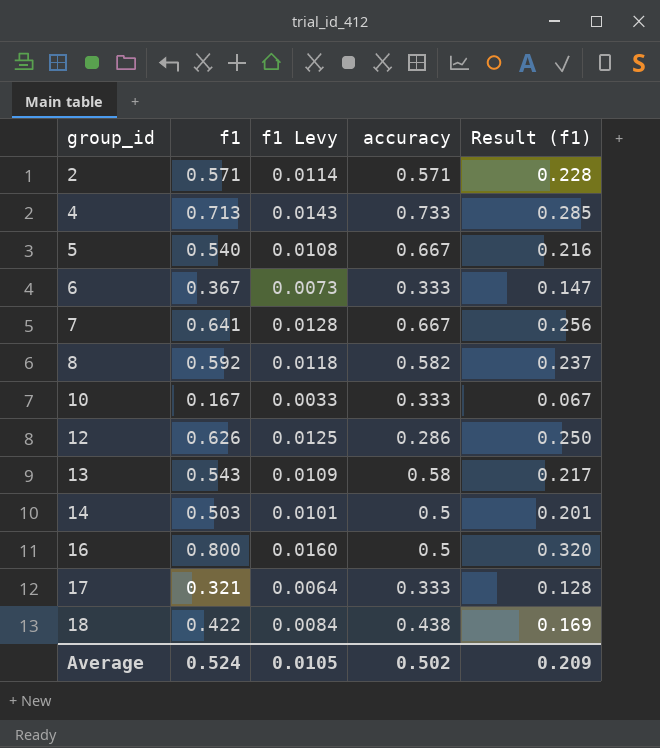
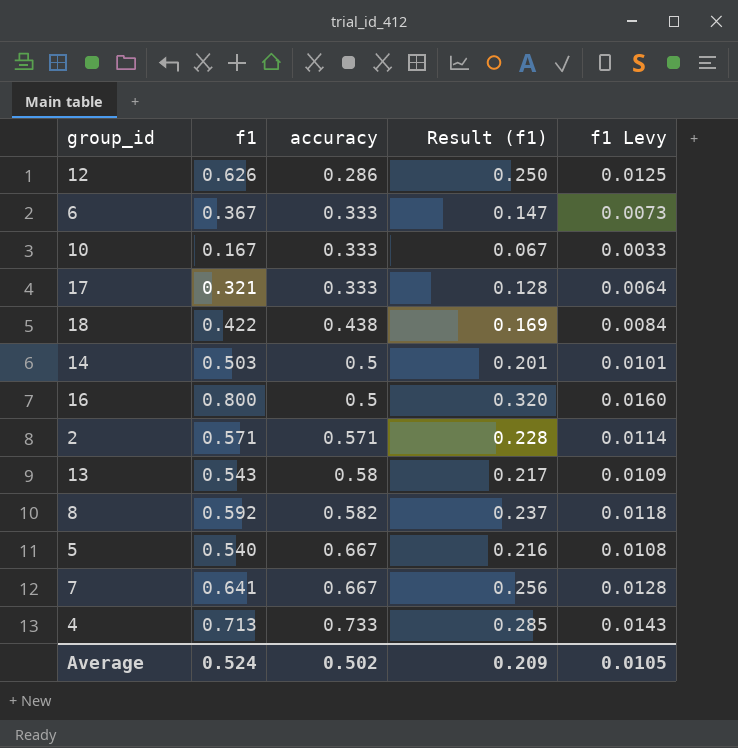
row order: group_id ascending -> accuracy ascending
column f1 Levy | position: 3 -> 5

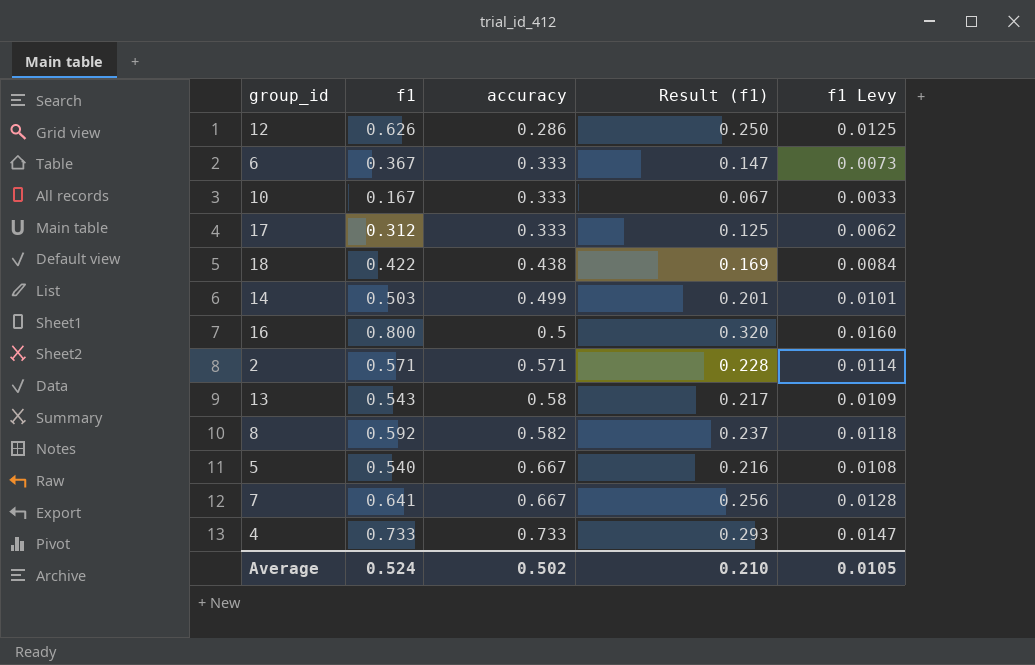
17 | f1: 0.321 -> 0.312
17 | Result (f1): 0.128 -> 0.125
17 | f1 Levy: 0.0064 -> 0.0062
14 | accuracy: 0.5 -> 0.499
4 | f1: 0.713 -> 0.733
4 | Result (f1): 0.285 -> 0.293
4 | f1 Levy: 0.0143 -> 0.0147
Average | Result (f1): 0.209 -> 0.210

